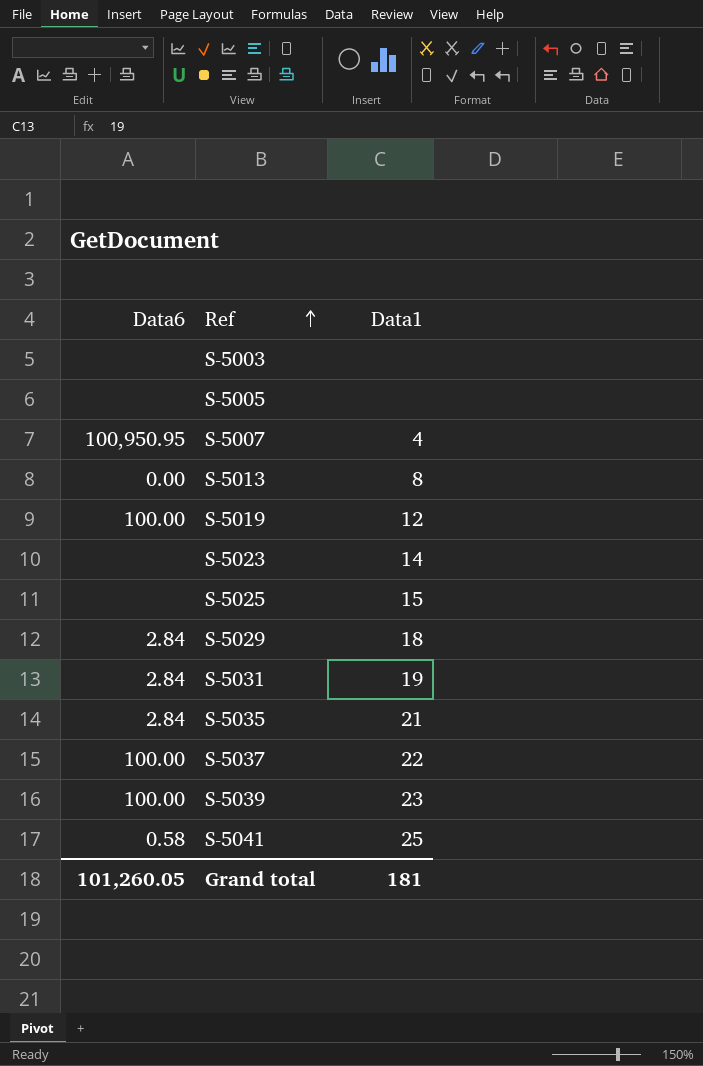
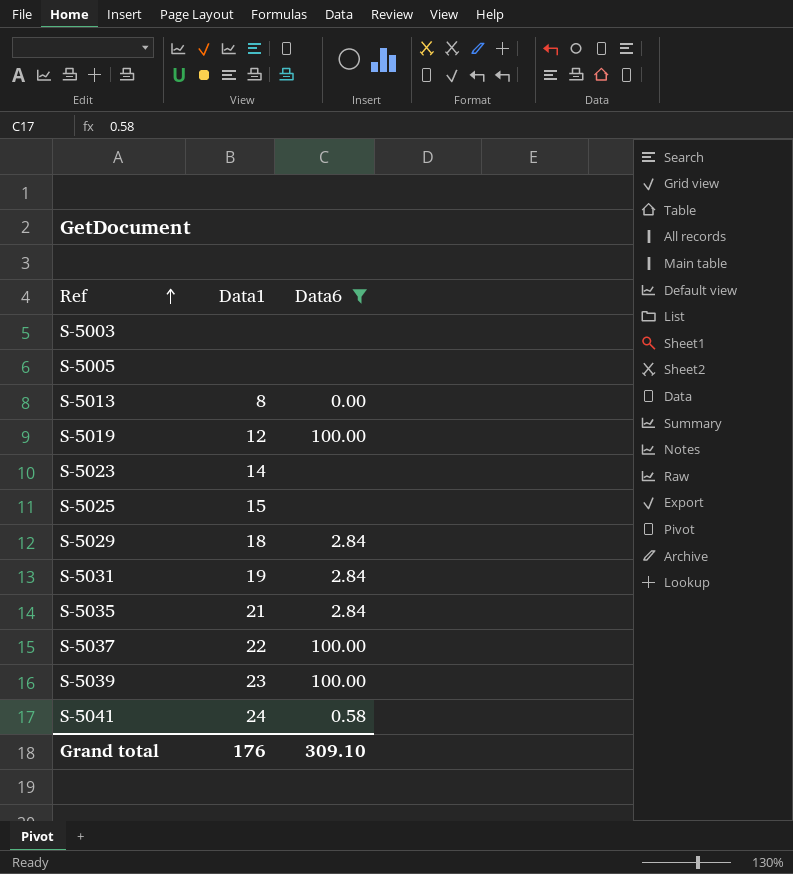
filter: none -> Data6 != 100,950.95
column Data6 | position: 1 -> 3
S-5041 | Data1: 25 -> 24
Grand total | Data1: 181 -> 176
Grand total | Data6: 101,260.05 -> 309.10

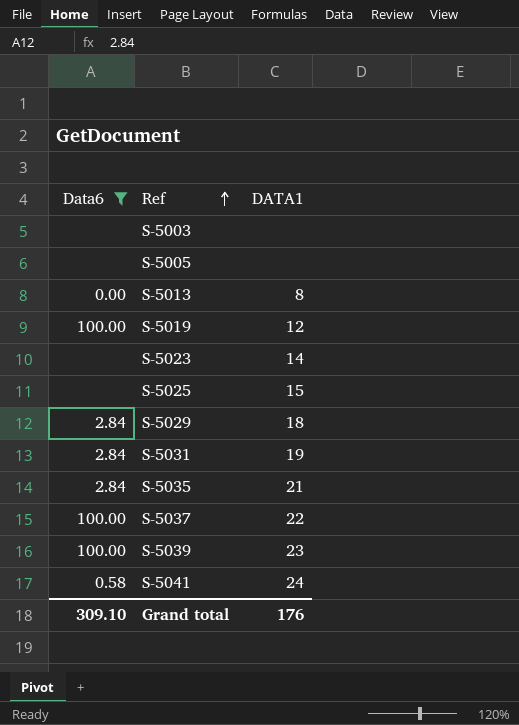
column Data6 | position: 3 -> 1
column name: Data1 -> DATA1

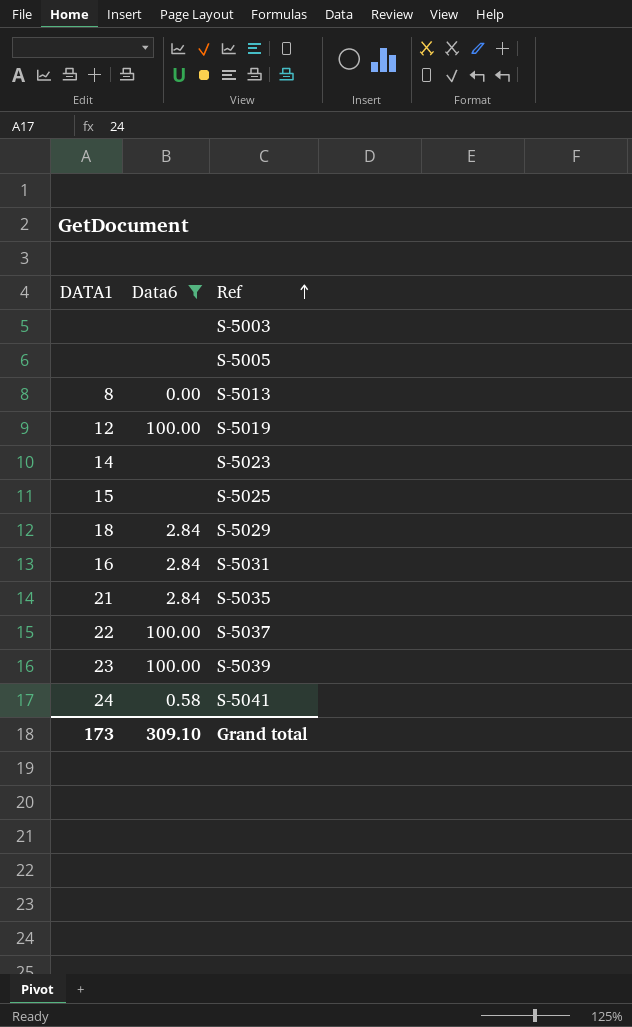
column DATA1 | position: 3 -> 1
S-5031 | DATA1: 19 -> 16
Grand total | DATA1: 176 -> 173

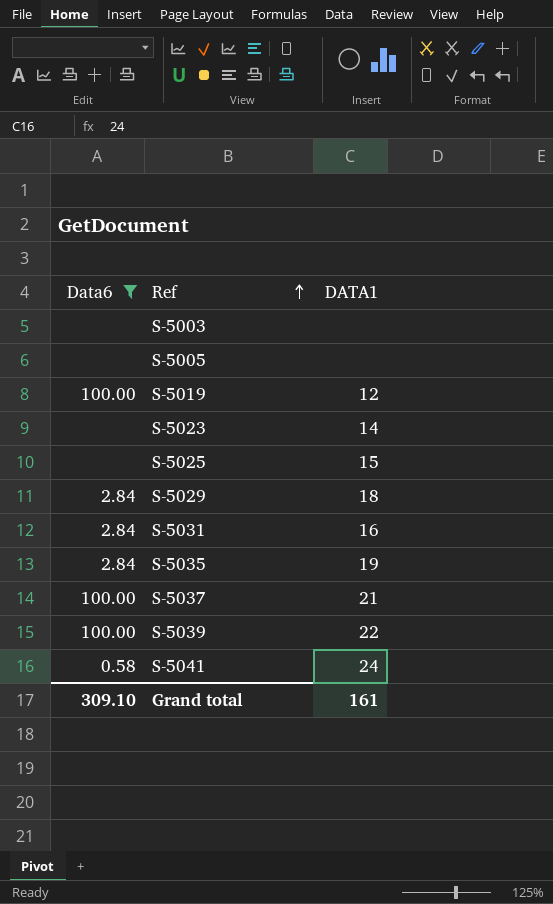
column DATA1 | position: 1 -> 3
row S-5013: 8 | 0.00 -> none
S-5035 | DATA1: 21 -> 19
S-5037 | DATA1: 22 -> 21
S-5039 | DATA1: 23 -> 22
Grand total | DATA1: 173 -> 161

